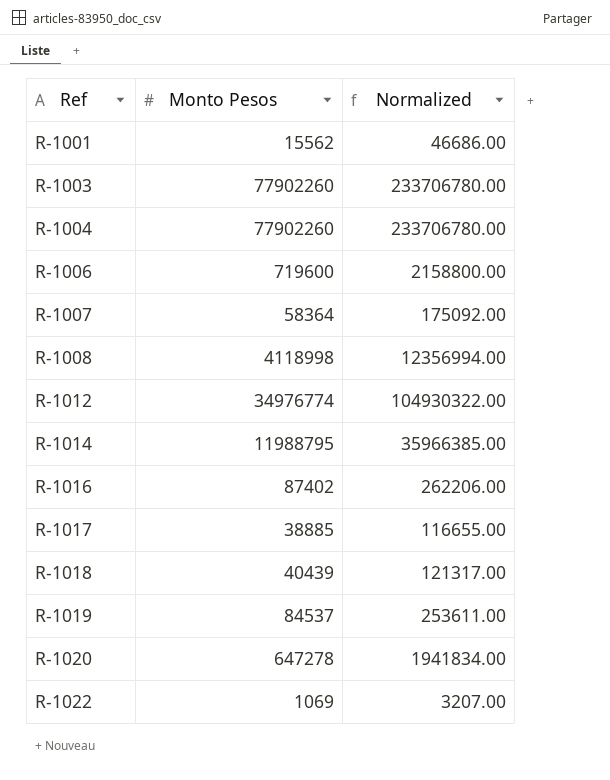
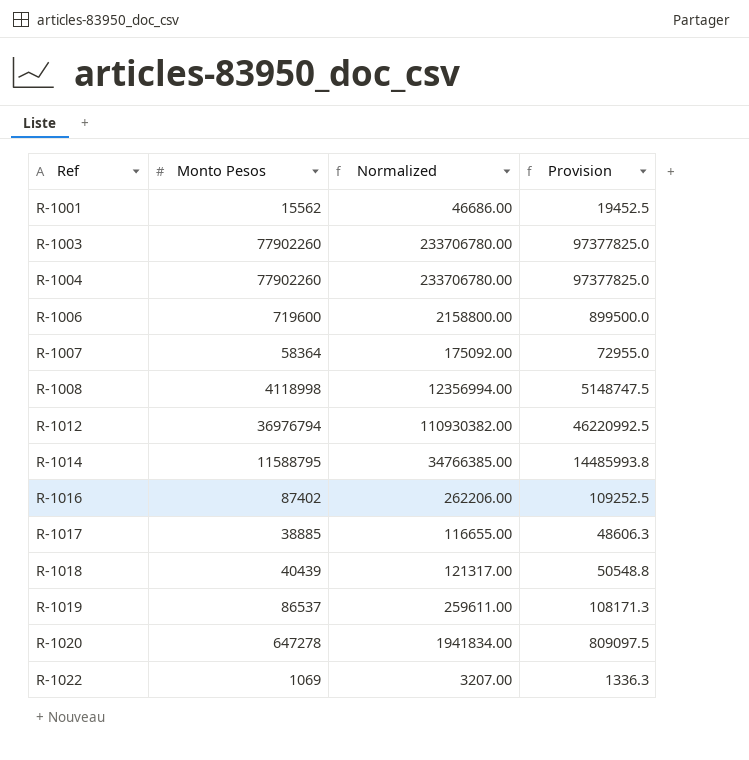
column Provision | formula: none -> [Monto Pesos] * 1.25
R-1012 | Monto Pesos: 34976774 -> 36976794
R-1012 | Normalized: 104930322.00 -> 110930382.00
R-1014 | Monto Pesos: 11988795 -> 11588795
R-1014 | Normalized: 35966385.00 -> 34766385.00
R-1019 | Monto Pesos: 84537 -> 86537
R-1019 | Normalized: 253611.00 -> 259611.00

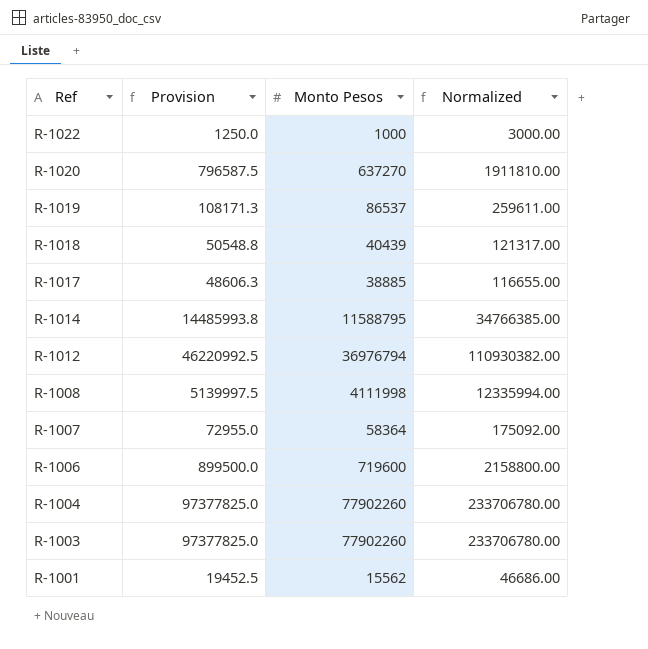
row order: Ref ascending -> Ref descending
column Provision | position: 4 -> 2
row R-1016: 87402 | 262206.00 | 109252.5 -> none
R-1022 | Provision: 1336.3 -> 1250.0
R-1022 | Monto Pesos: 1069 -> 1000
R-1022 | Normalized: 3207.00 -> 3000.00
R-1020 | Provision: 809097.5 -> 796587.5
R-1020 | Monto Pesos: 647278 -> 637270
R-1020 | Normalized: 1941834.00 -> 1911810.00
R-1008 | Provision: 5148747.5 -> 5139997.5
R-1008 | Monto Pesos: 4118998 -> 4111998
R-1008 | Normalized: 12356994.00 -> 12335994.00

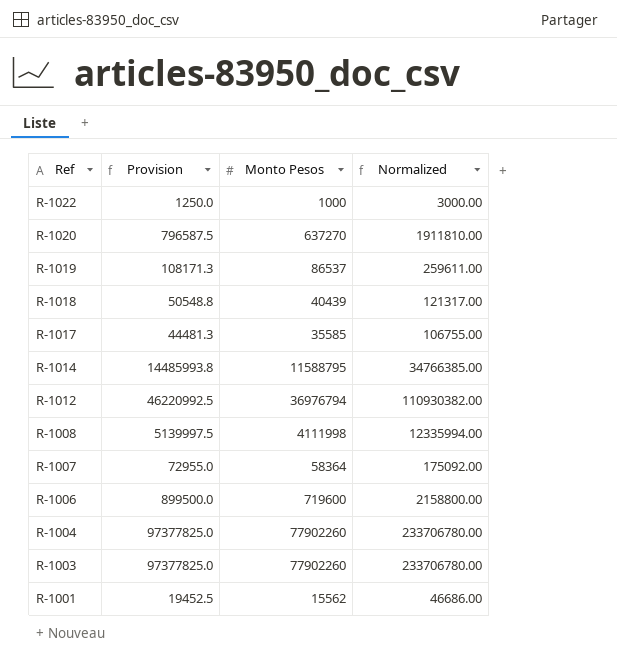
R-1017 | Provision: 48606.3 -> 44481.3
R-1017 | Monto Pesos: 38885 -> 35585
R-1017 | Normalized: 116655.00 -> 106755.00

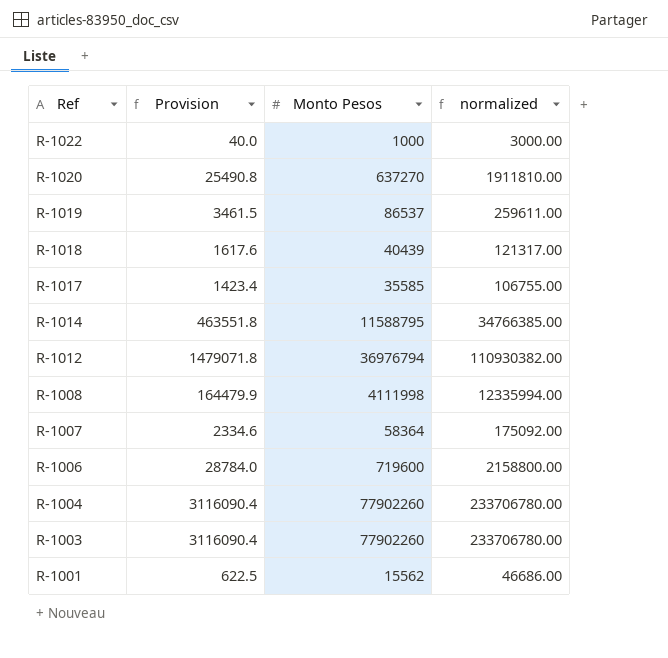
column Provision | formula: [Monto Pesos] * 1.25 -> [Monto Pesos] * 0.04
column name: Normalized -> normalized

